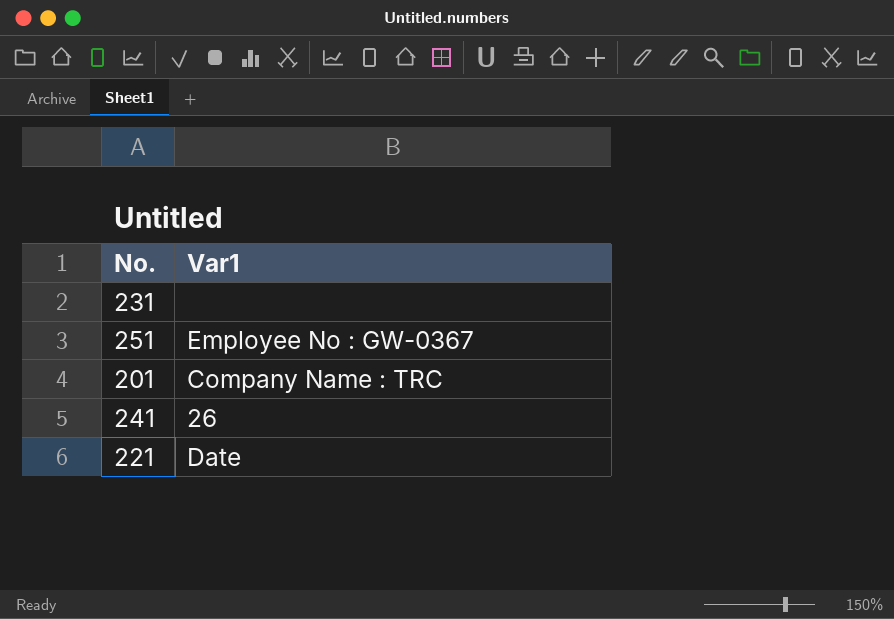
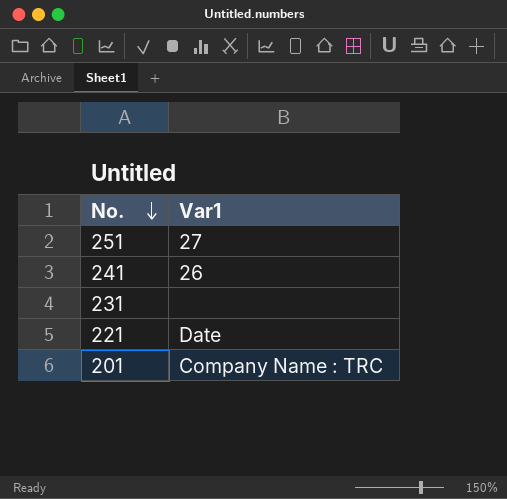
row order: none -> No. descending
251 | Var1: Employee No : GW-0367 -> 27

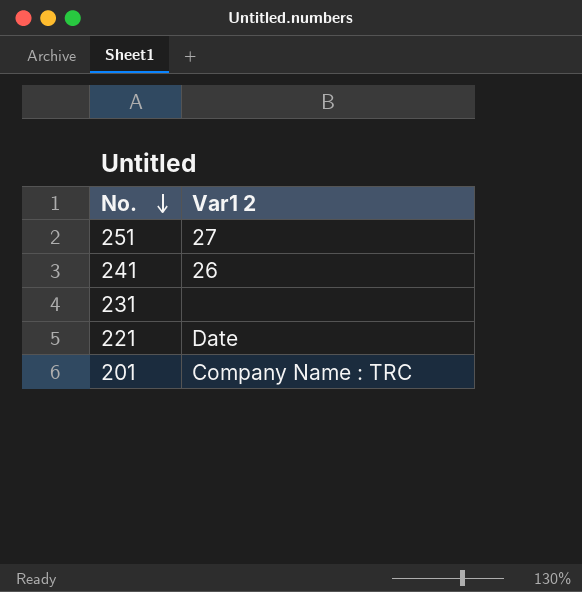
column name: Var1 -> Var1 2

